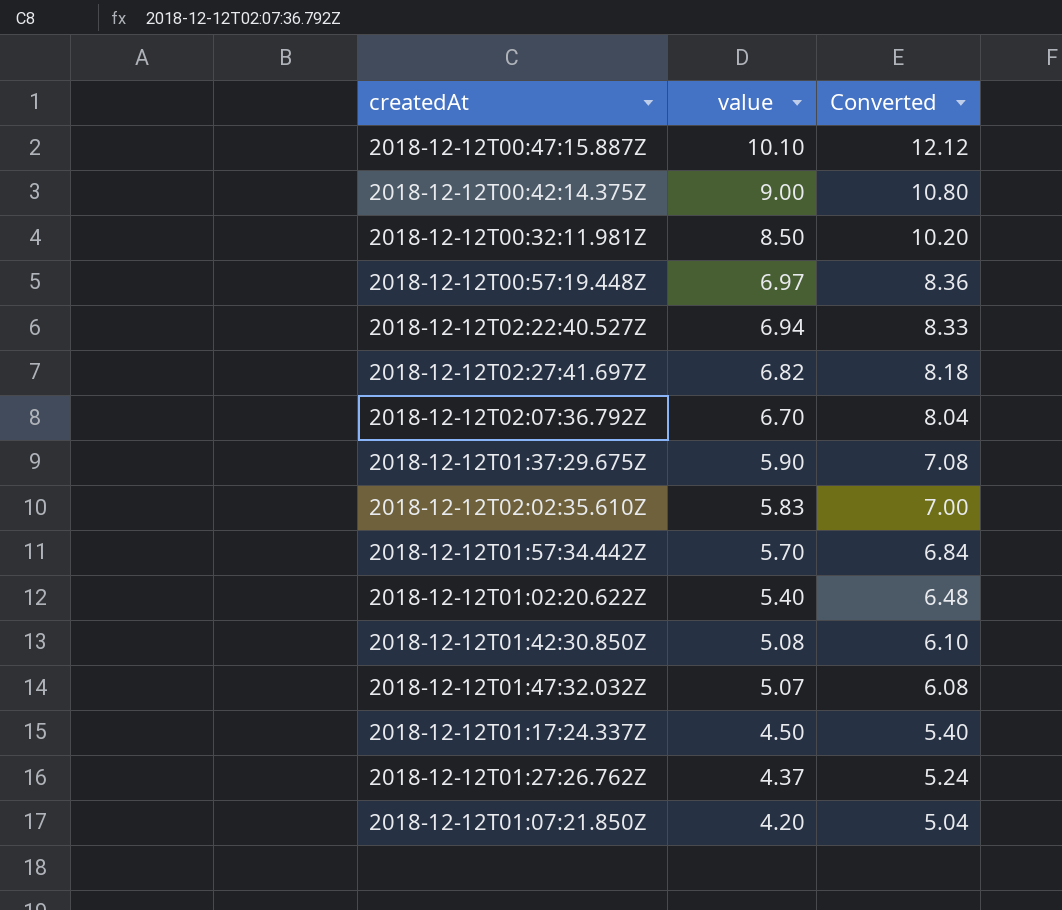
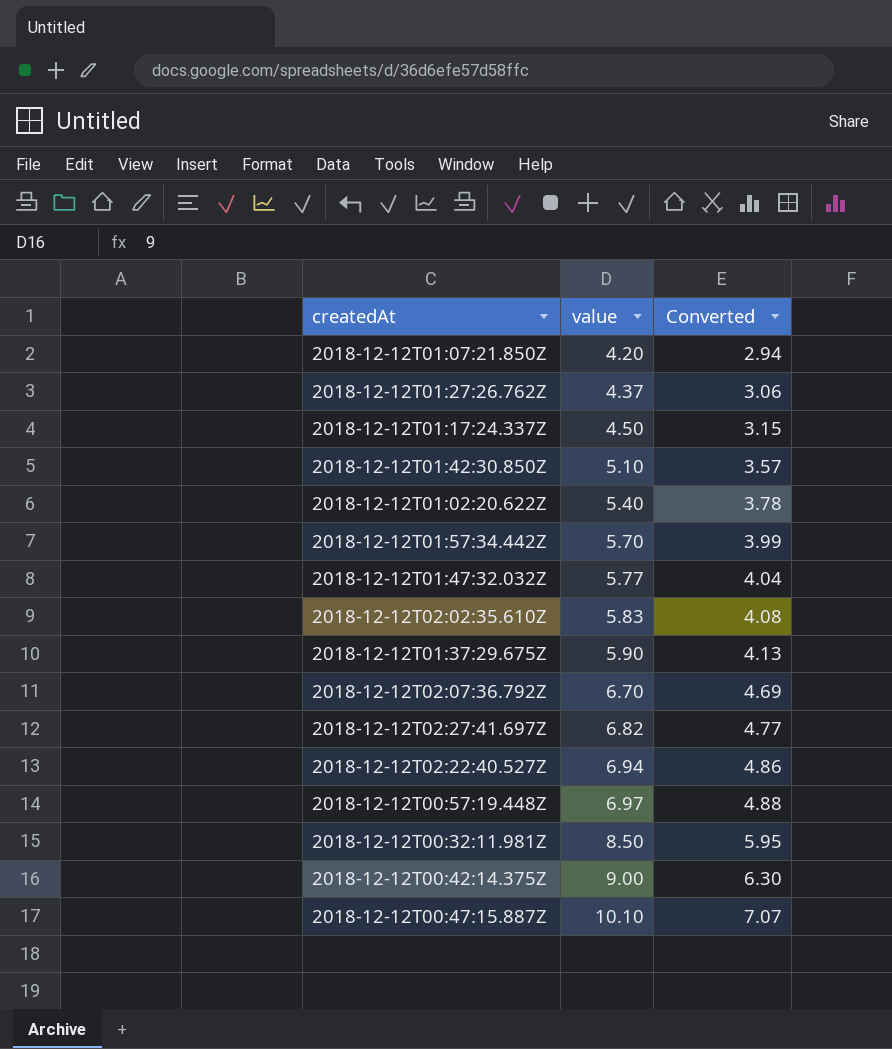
row order: value descending -> value ascending
column Converted | formula: [value] * 1.2 -> [value] * 0.7
2018-12-12T01:42:30.850Z | value: 5.08 -> 5.10
2018-12-12T01:47:32.032Z | value: 5.07 -> 5.77

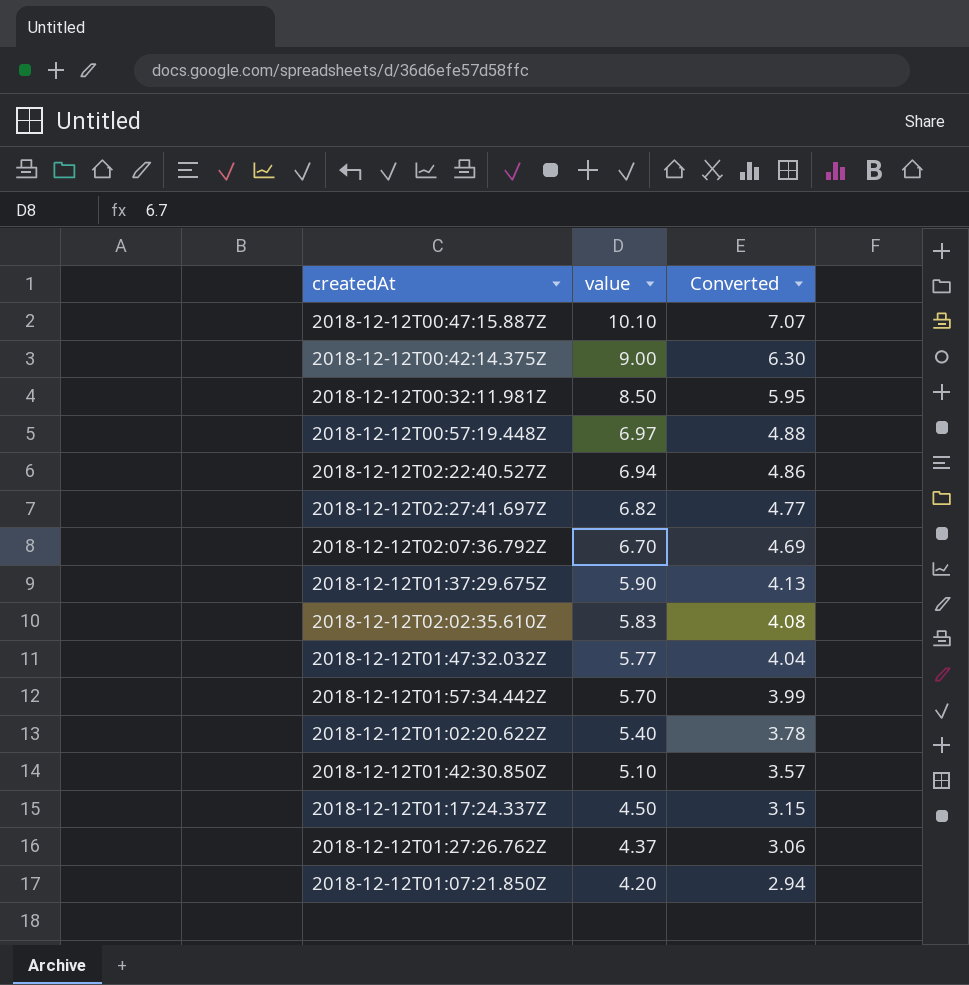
row order: value ascending -> value descending

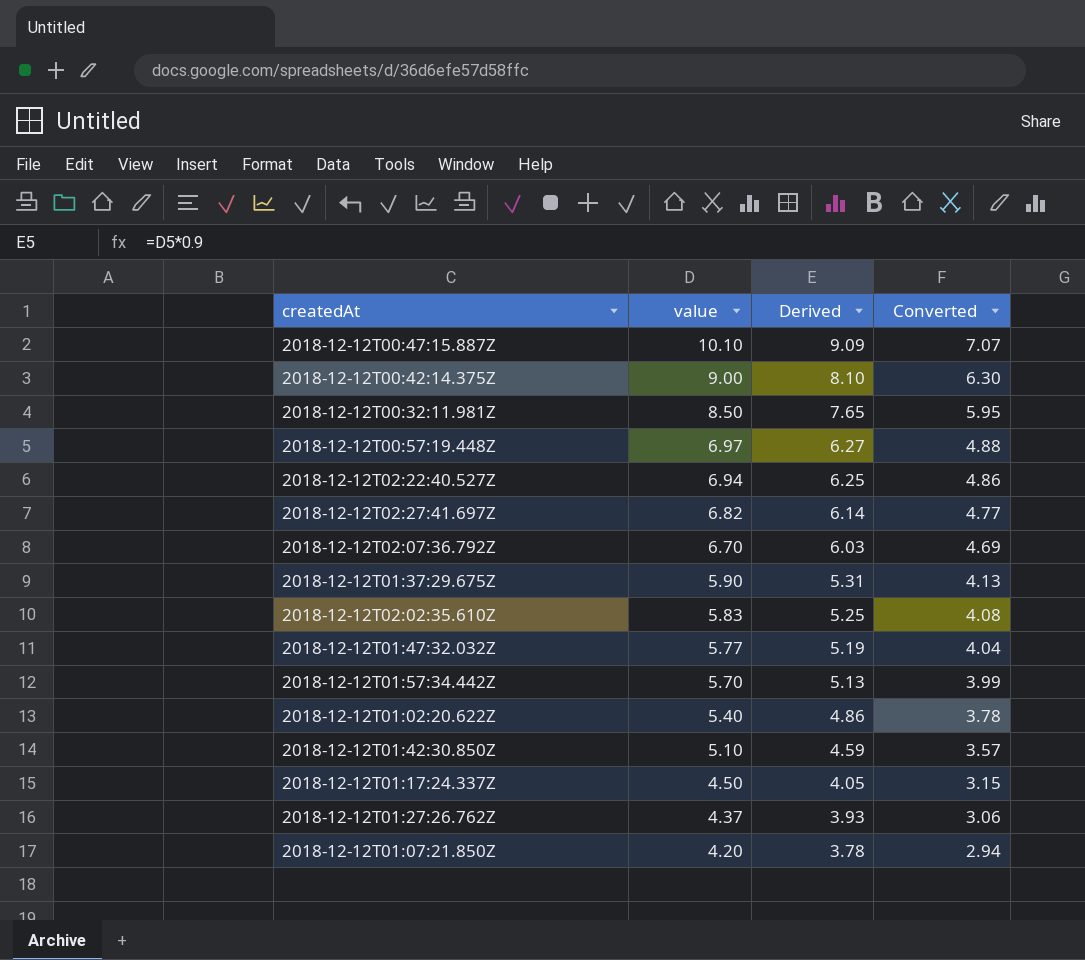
column Derived | formula: none -> [value] * 0.9

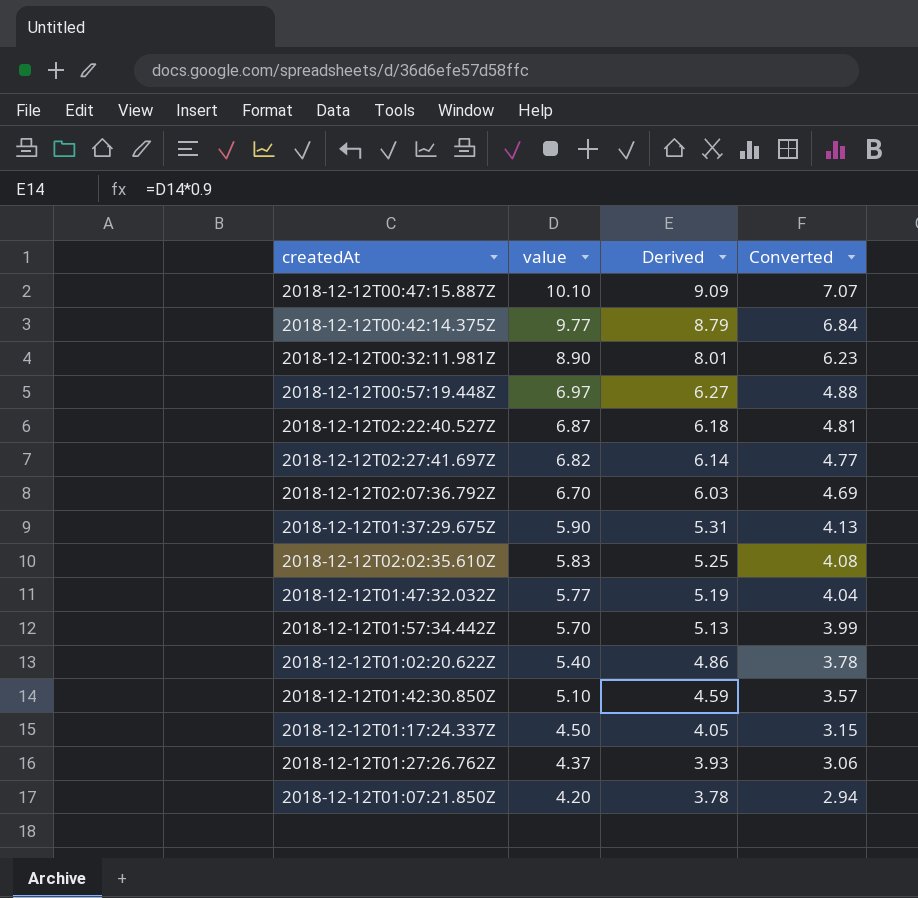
2018-12-12T00:42:14.375Z | value: 9.00 -> 9.77
2018-12-12T00:42:14.375Z | Derived: 8.10 -> 8.79
2018-12-12T00:42:14.375Z | Converted: 6.30 -> 6.84
2018-12-12T00:32:11.981Z | value: 8.50 -> 8.90
2018-12-12T00:32:11.981Z | Derived: 7.65 -> 8.01
2018-12-12T00:32:11.981Z | Converted: 5.95 -> 6.23
2018-12-12T02:22:40.527Z | value: 6.94 -> 6.87
2018-12-12T02:22:40.527Z | Derived: 6.25 -> 6.18
2018-12-12T02:22:40.527Z | Converted: 4.86 -> 4.81

